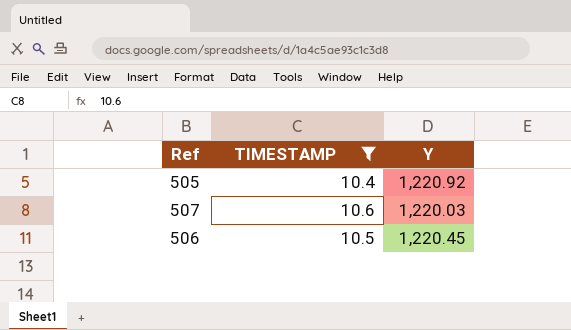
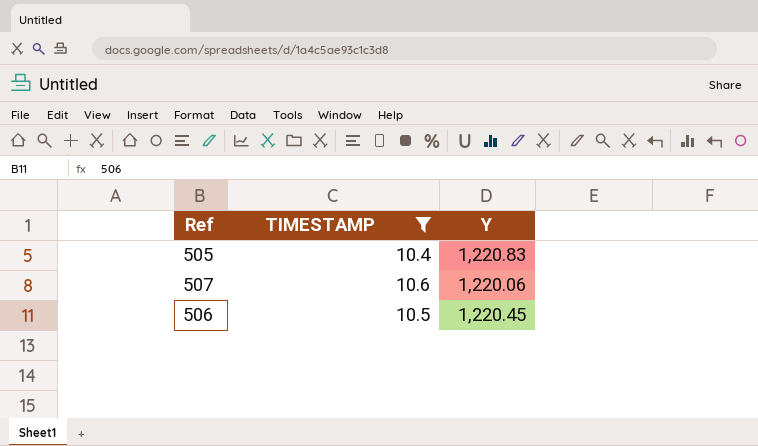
505 | Y: 1,220.92 -> 1,220.83
507 | Y: 1,220.03 -> 1,220.06

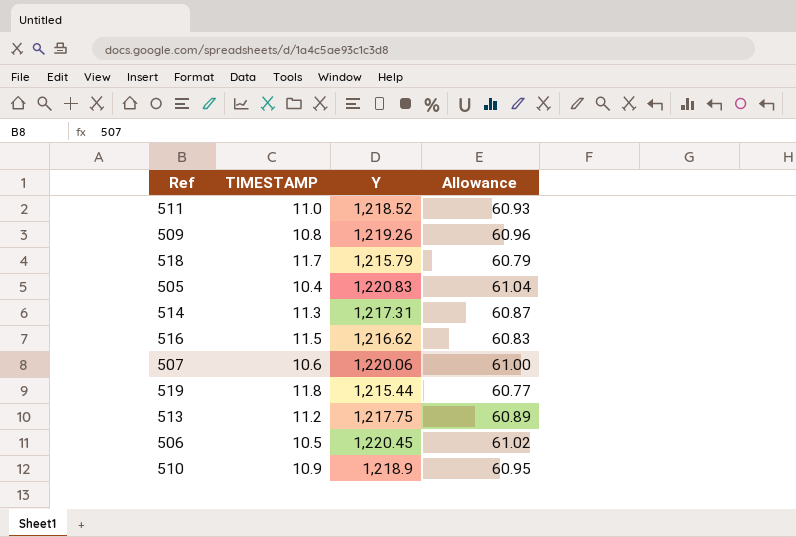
filter: TIMESTAMP <= 10.6 -> none
column Allowance | formula: none -> [Y] * 0.05

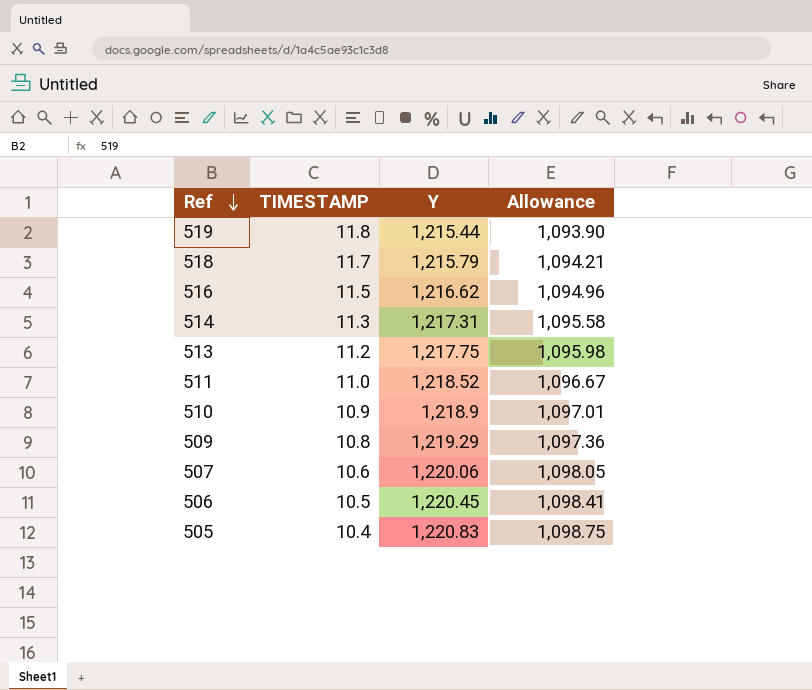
row order: none -> Ref descending
column Allowance | formula: [Y] * 0.05 -> [Y] * 0.9
509 | Y: 1,219.26 -> 1,219.29

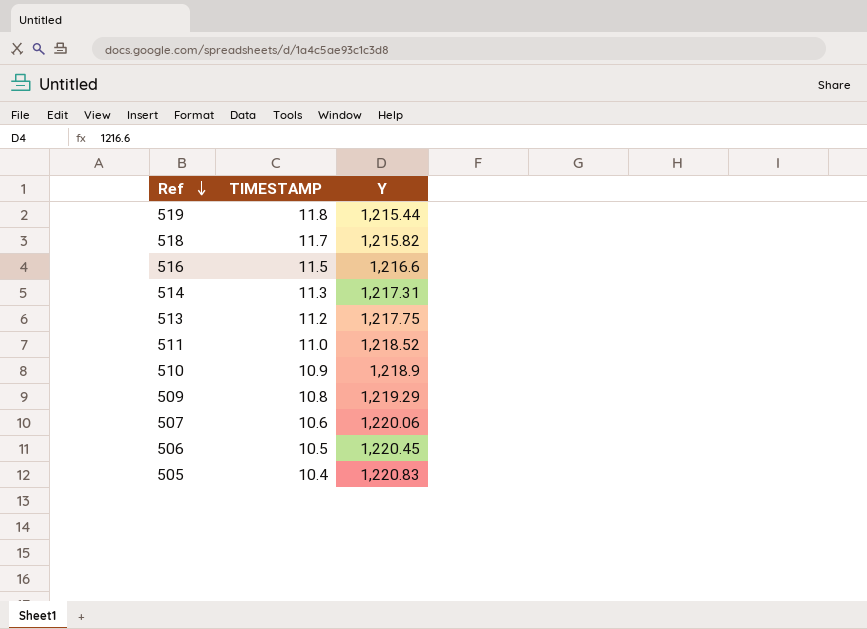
column Allowance | formula: [Y] * 0.9 -> none
518 | Y: 1,215.79 -> 1,215.82
516 | Y: 1,216.62 -> 1,216.6

